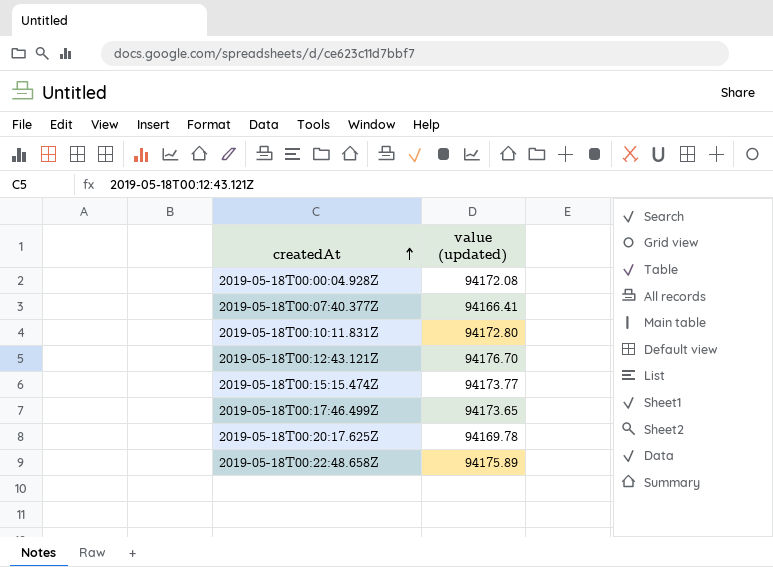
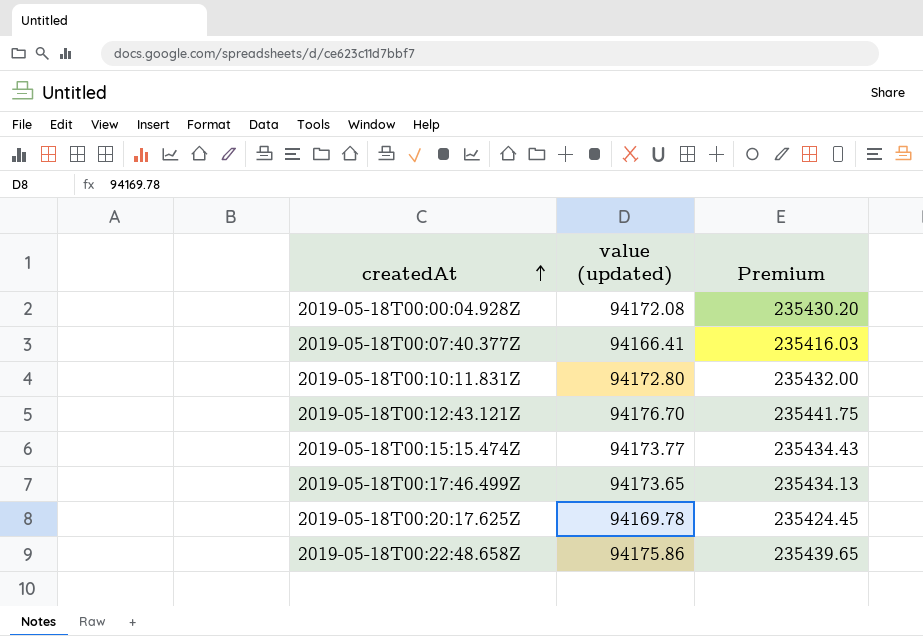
column Premium | formula: none -> [value (updated)] * 2.5
2019-05-18T00:22:48.658Z | value (updated): 94175.89 -> 94175.86

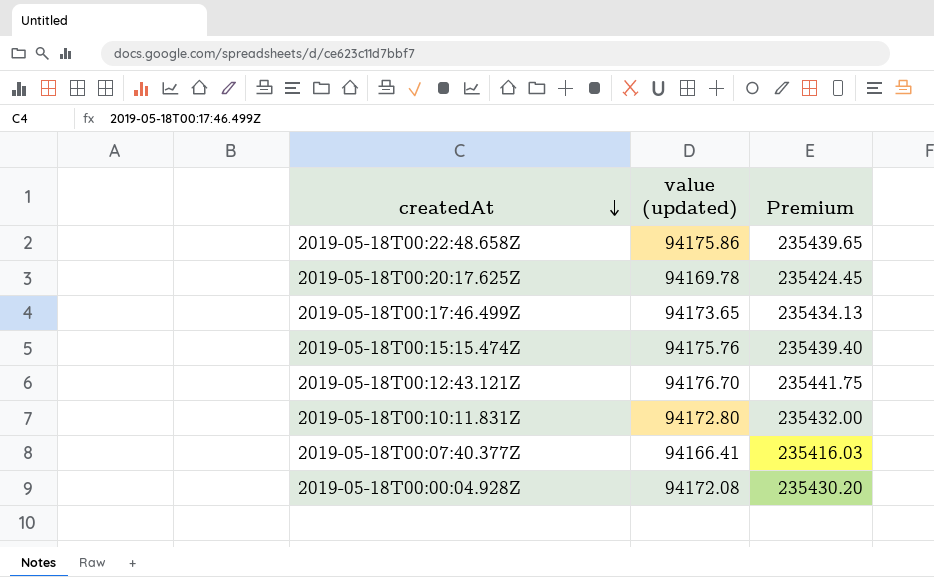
row order: createdAt ascending -> createdAt descending
2019-05-18T00:15:15.474Z | value (updated): 94173.77 -> 94175.76
2019-05-18T00:15:15.474Z | Premium: 235434.43 -> 235439.40

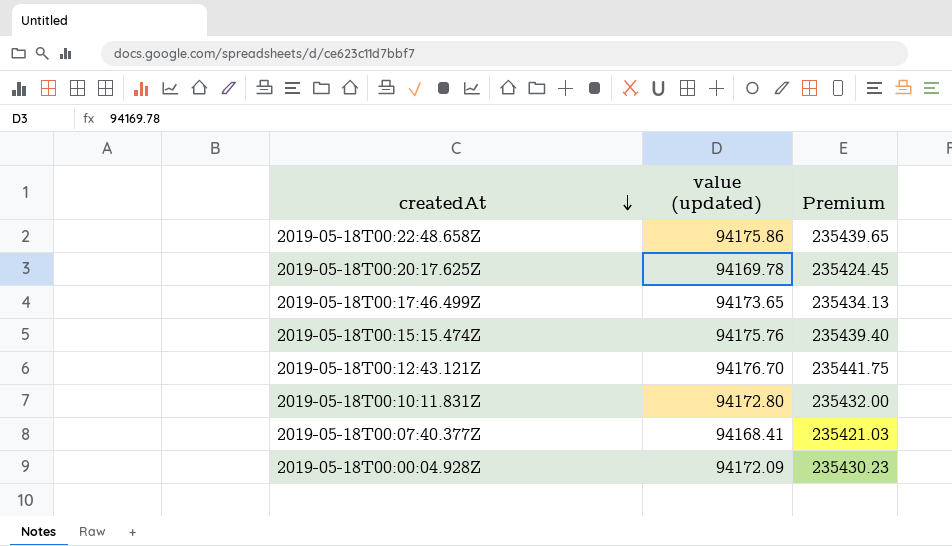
2019-05-18T00:07:40.377Z | value (updated): 94166.41 -> 94168.41
2019-05-18T00:07:40.377Z | Premium: 235416.03 -> 235421.03
2019-05-18T00:00:04.928Z | value (updated): 94172.08 -> 94172.09
2019-05-18T00:00:04.928Z | Premium: 235430.20 -> 235430.23

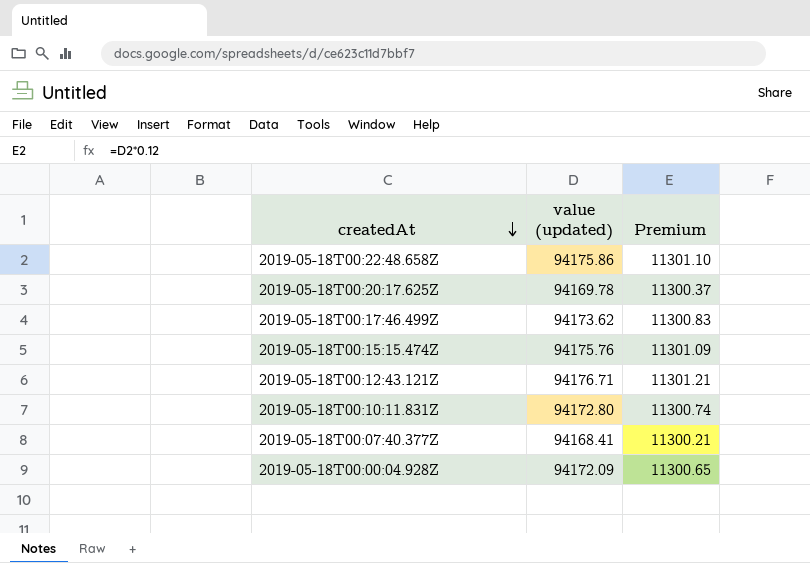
column Premium | formula: [value (updated)] * 2.5 -> [value (updated)] * 0.12
2019-05-18T00:17:46.499Z | value (updated): 94173.65 -> 94173.62
2019-05-18T00:12:43.121Z | value (updated): 94176.70 -> 94176.71

